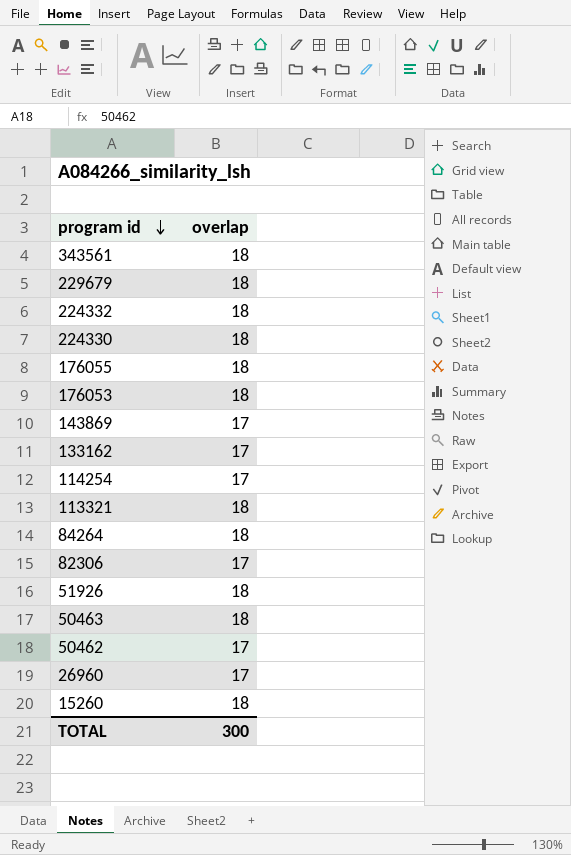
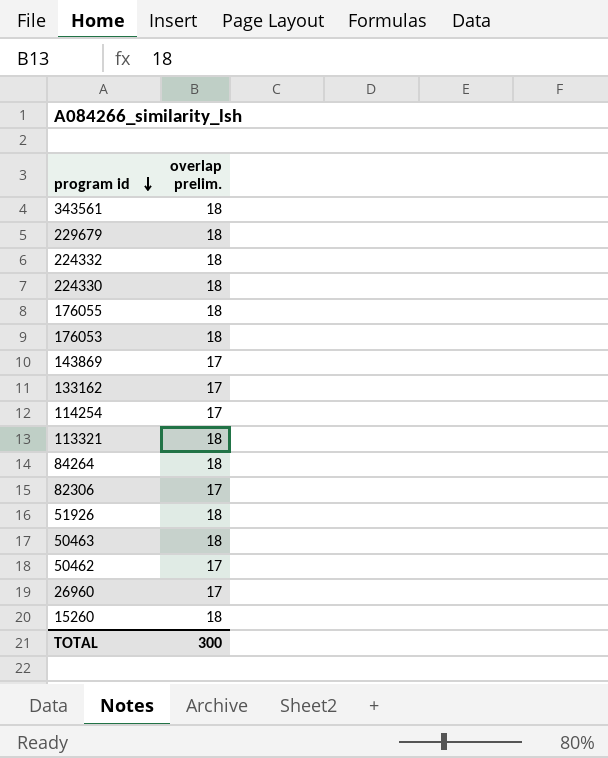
column name: overlap -> overlap prelim.

